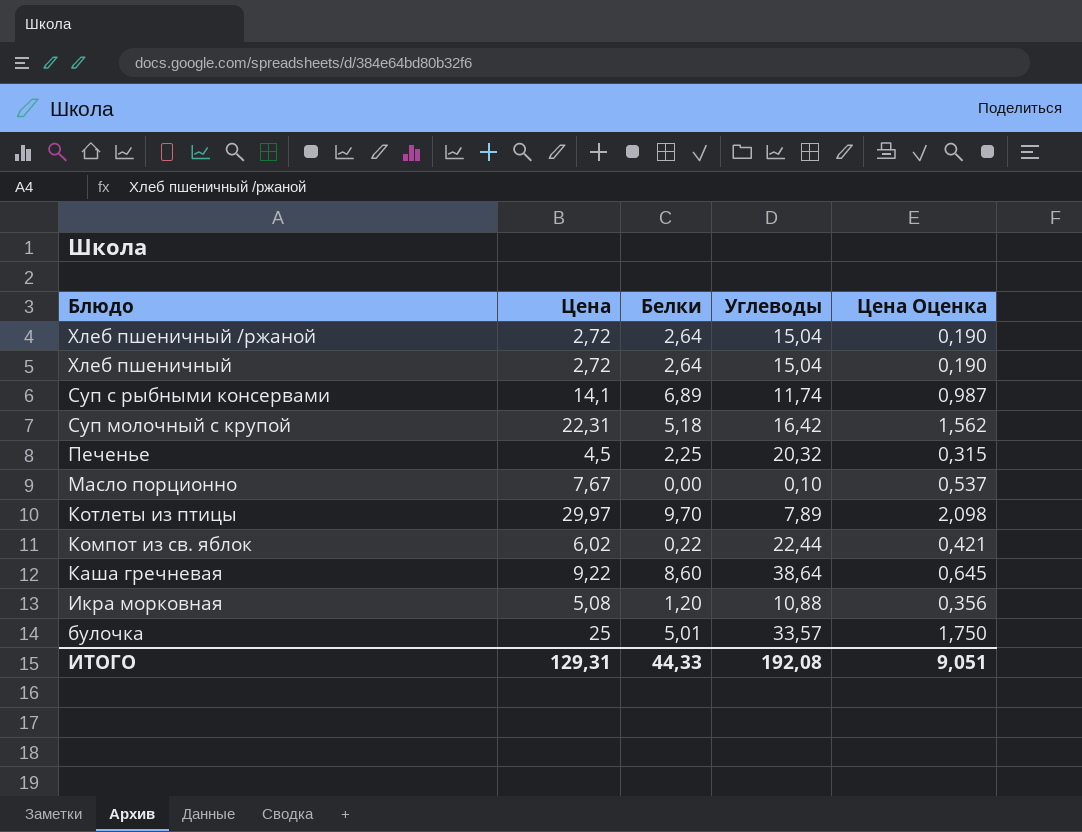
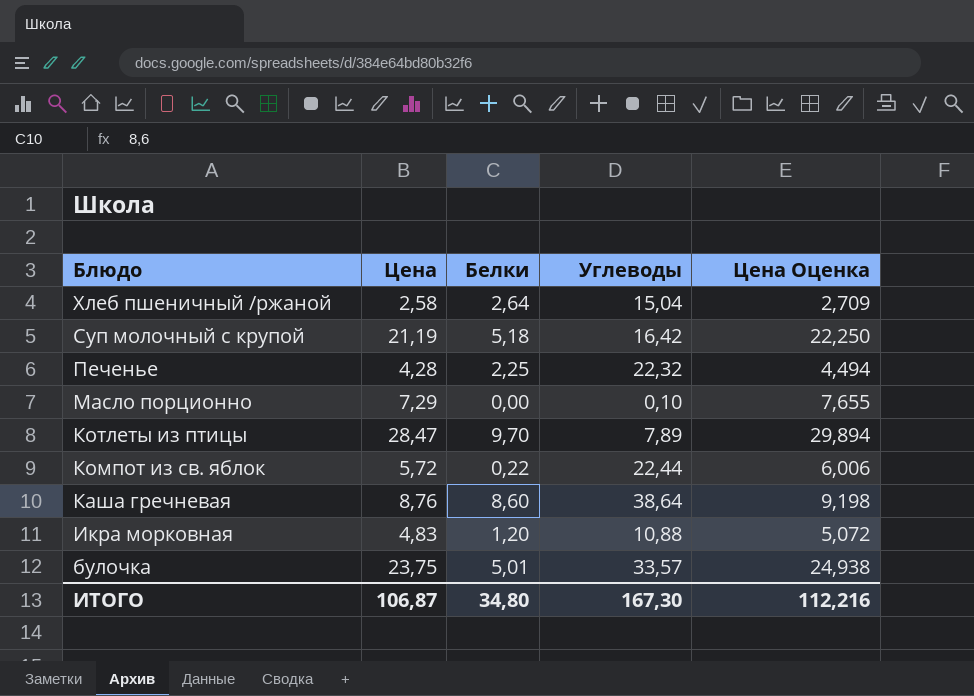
column Цена Оценка | formula: [Цена] * 0,07 -> [Цена] * 1,05
row Хлеб пшеничный: 2,72 | 2,64 | 15,04 | 0,190 -> none
row Суп с рыбными консервами: 14,1 | 6,89 | 11,74 | 0,987 -> none
Хлеб пшеничный /ржаной | Цена: 2,72 -> 2,58
Суп молочный с крупой | Цена: 22,31 -> 21,19
Печенье | Цена: 4,5 -> 4,28
Печенье | Углеводы: 20,32 -> 22,32
Масло порционно | Цена: 7,67 -> 7,29
Котлеты из птицы | Цена: 29,97 -> 28,47
Компот из св. яблок | Цена: 6,02 -> 5,72
Каша гречневая | Цена: 9,22 -> 8,76
Икра морковная | Цена: 5,08 -> 4,83
булочка | Цена: 25 -> 23,75
ИТОГО | Цена: 129,31 -> 106,87
ИТОГО | Белки: 44,33 -> 34,80
ИТОГО | Углеводы: 192,08 -> 167,30
ИТОГО | Цена Оценка: 9,051 -> 112,216

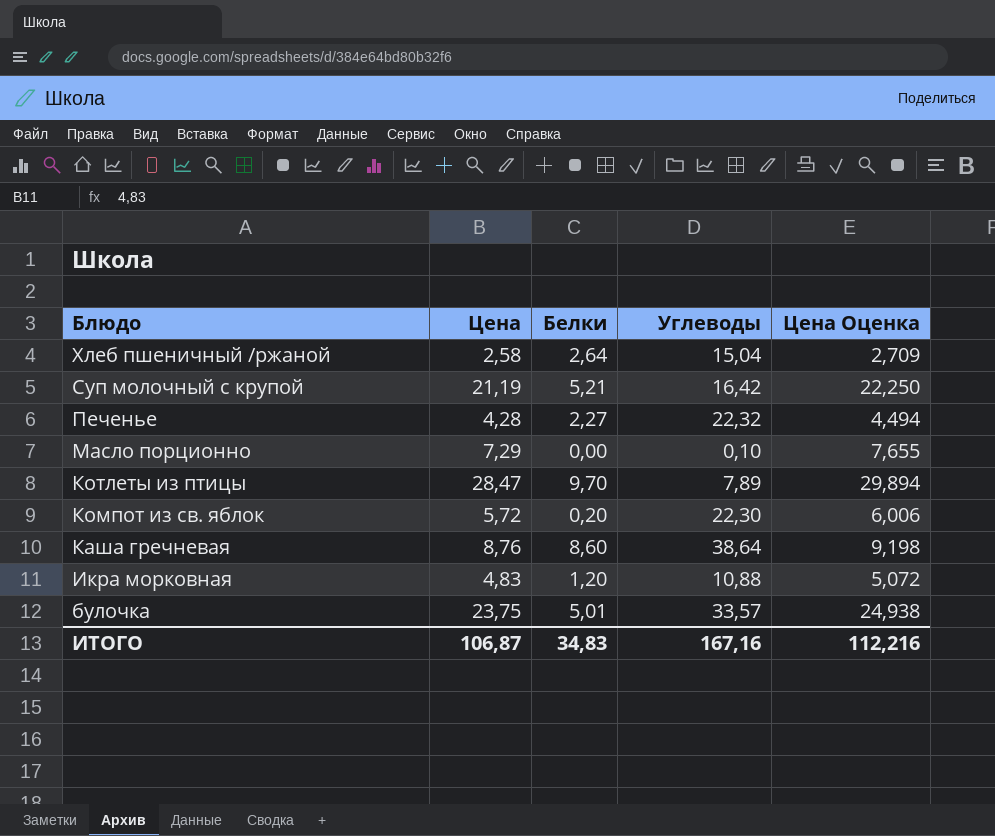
Суп молочный с крупой | Белки: 5,18 -> 5,21
Печенье | Белки: 2,25 -> 2,27
Компот из св. яблок | Белки: 0,22 -> 0,20
Компот из св. яблок | Углеводы: 22,44 -> 22,30
ИТОГО | Белки: 34,80 -> 34,83
ИТОГО | Углеводы: 167,30 -> 167,16

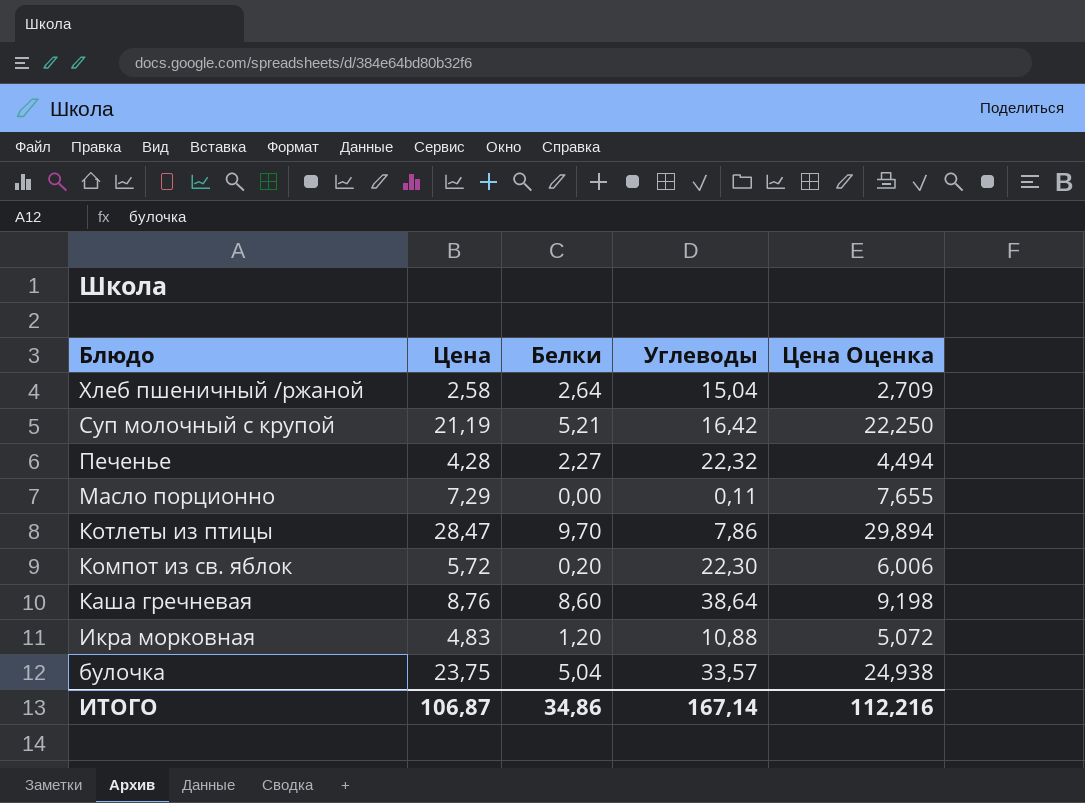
Масло порционно | Углеводы: 0,10 -> 0,11
Котлеты из птицы | Углеводы: 7,89 -> 7,86
булочка | Белки: 5,01 -> 5,04
ИТОГО | Белки: 34,83 -> 34,86
ИТОГО | Углеводы: 167,16 -> 167,14

